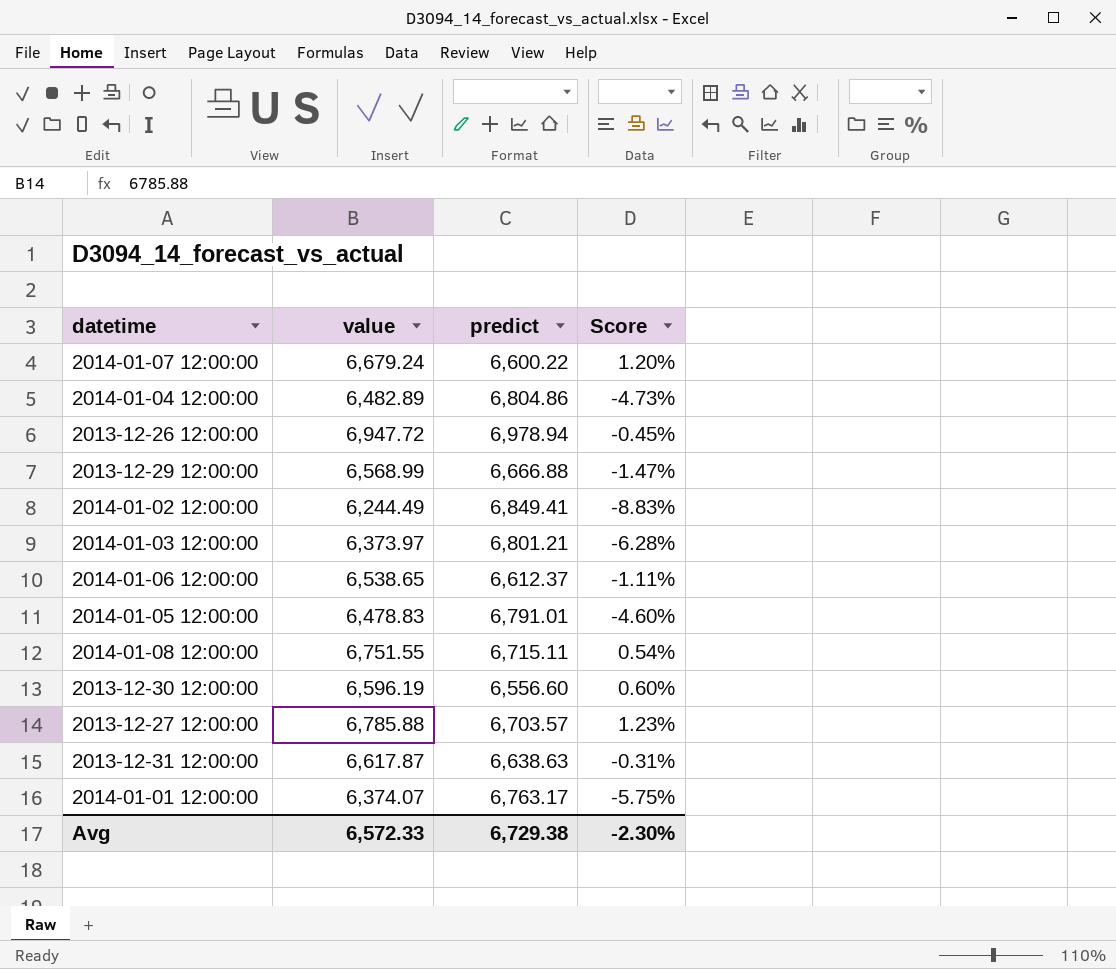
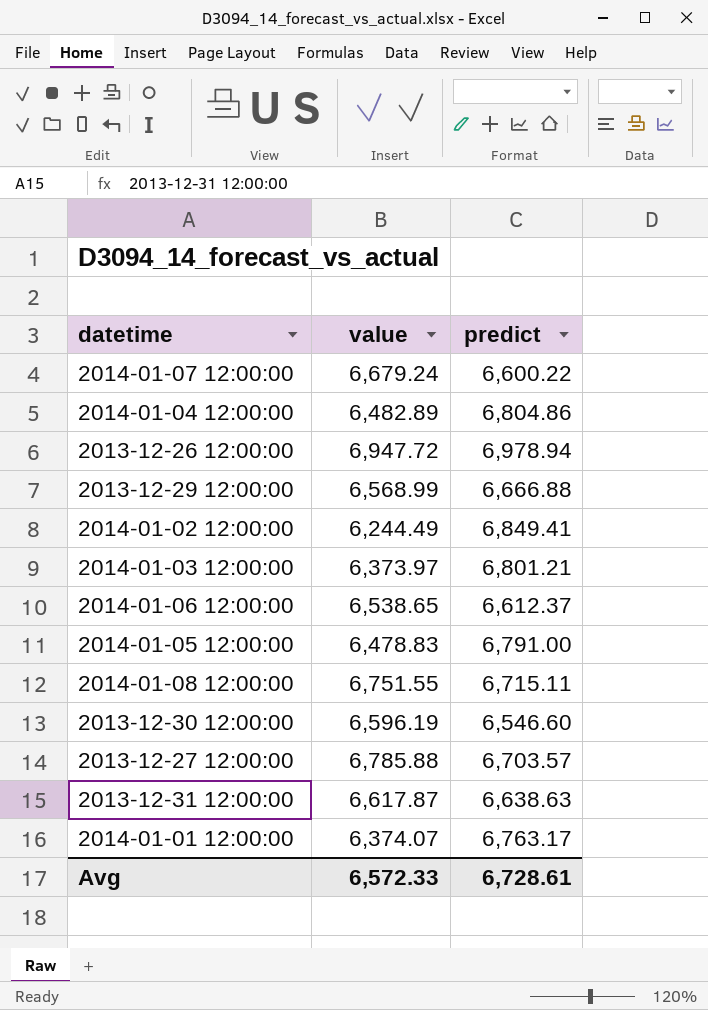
column Score | formula: ([value] - [predict]) / [predict] -> none
2014-01-05 12:00:00 | predict: 6,791.01 -> 6,791.00
2013-12-30 12:00:00 | predict: 6,556.60 -> 6,546.60
Avg | predict: 6,729.38 -> 6,728.61

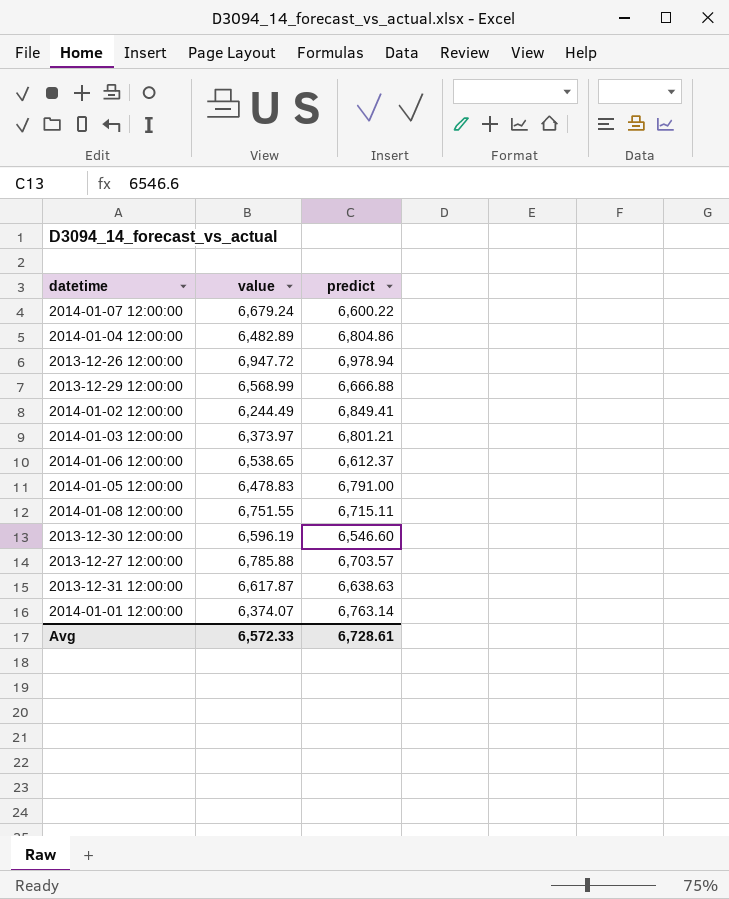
2014-01-01 12:00:00 | predict: 6,763.17 -> 6,763.14

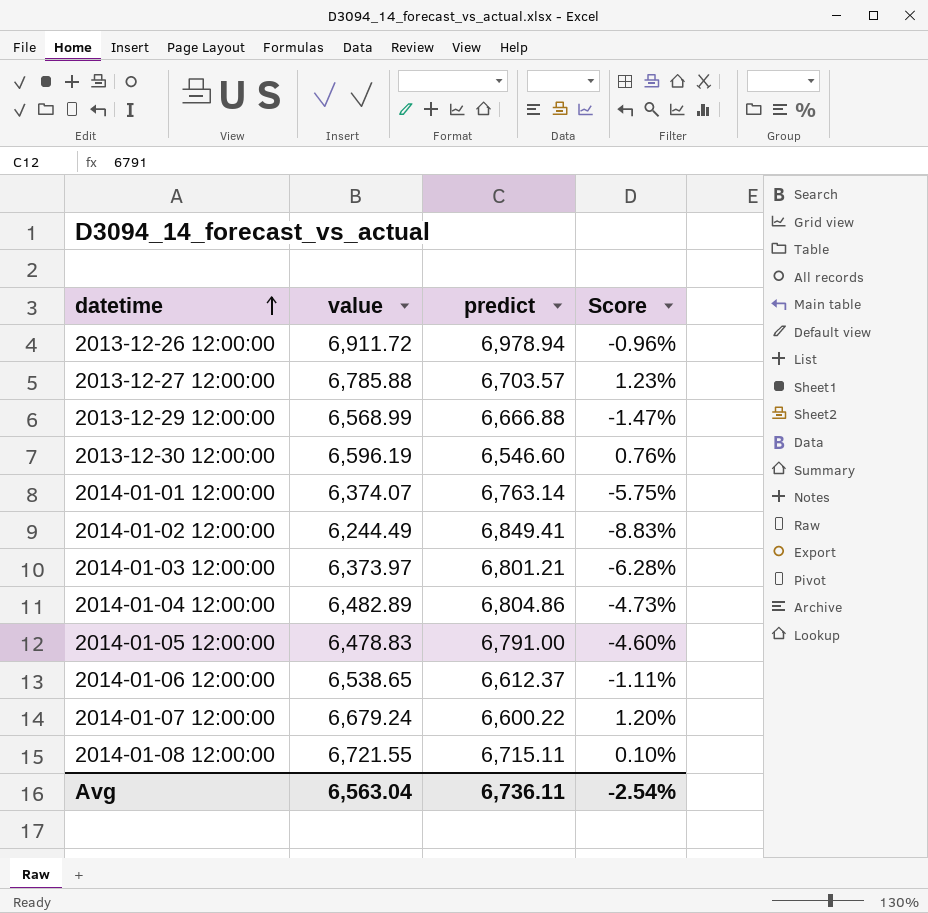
row order: none -> datetime ascending
column Score | formula: none -> ([value] - [predict]) / [predict]
row 2013-12-31 12:00:00: 6,617.87 | 6,638.63 -> none
2013-12-26 12:00:00 | value: 6,947.72 -> 6,911.72
2014-01-08 12:00:00 | value: 6,751.55 -> 6,721.55
Avg | value: 6,572.33 -> 6,563.04
Avg | predict: 6,728.61 -> 6,736.11

